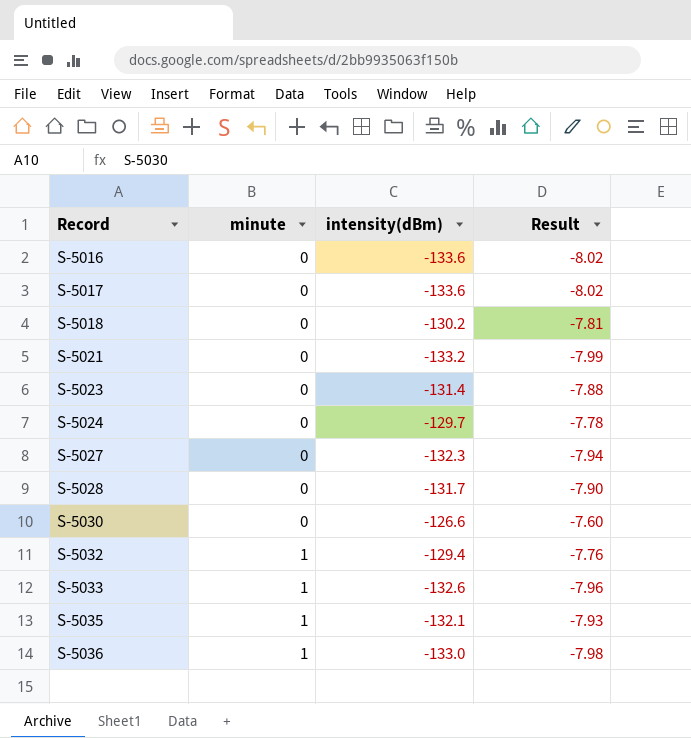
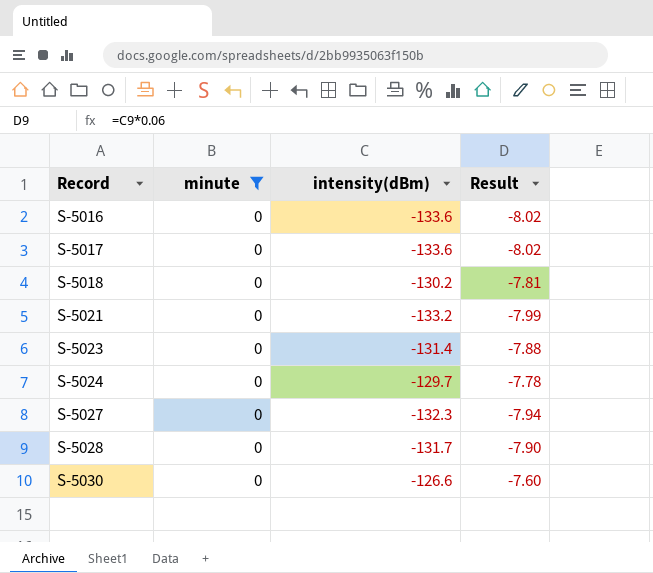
filter: none -> minute = 0

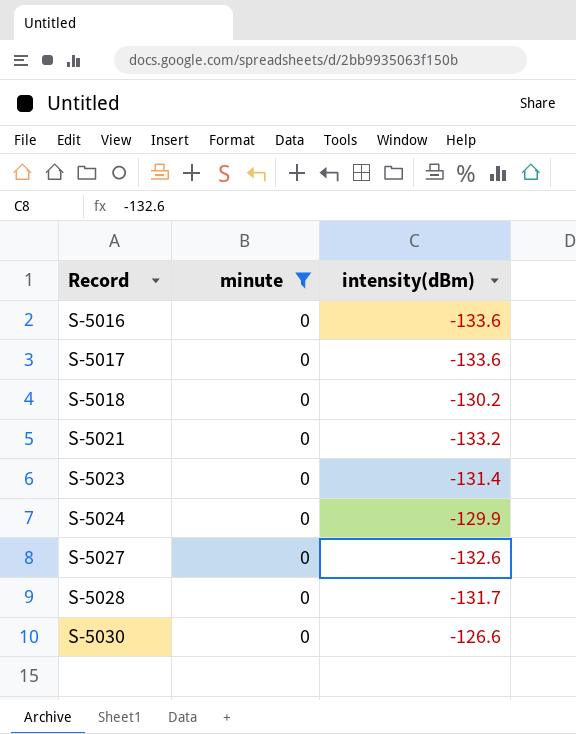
column Result | formula: [intensity(dBm)] * 0.06 -> none
S-5024 | intensity(dBm): -129.7 -> -129.9
S-5027 | intensity(dBm): -132.3 -> -132.6

